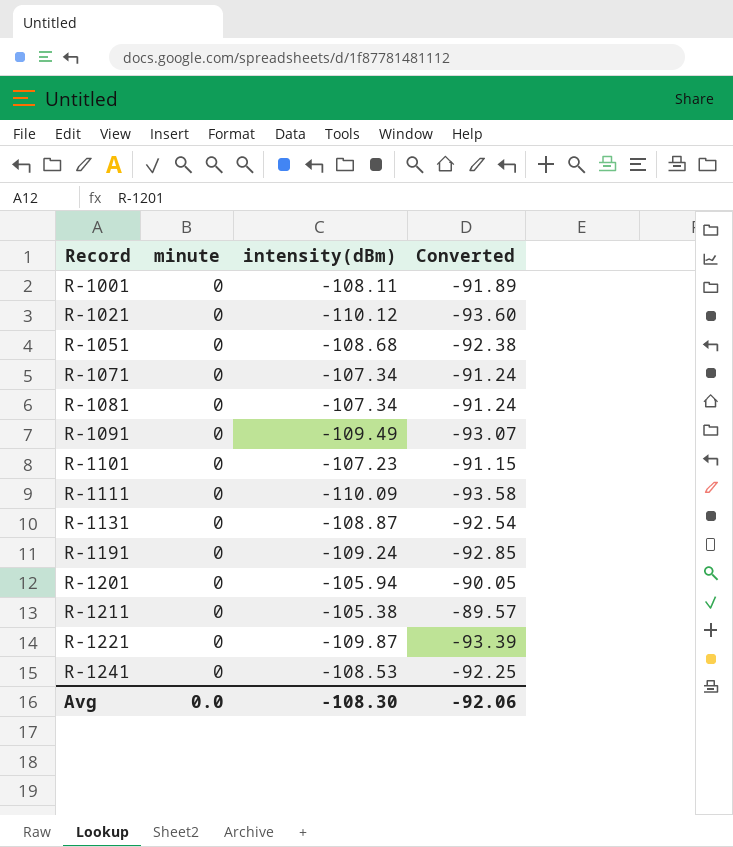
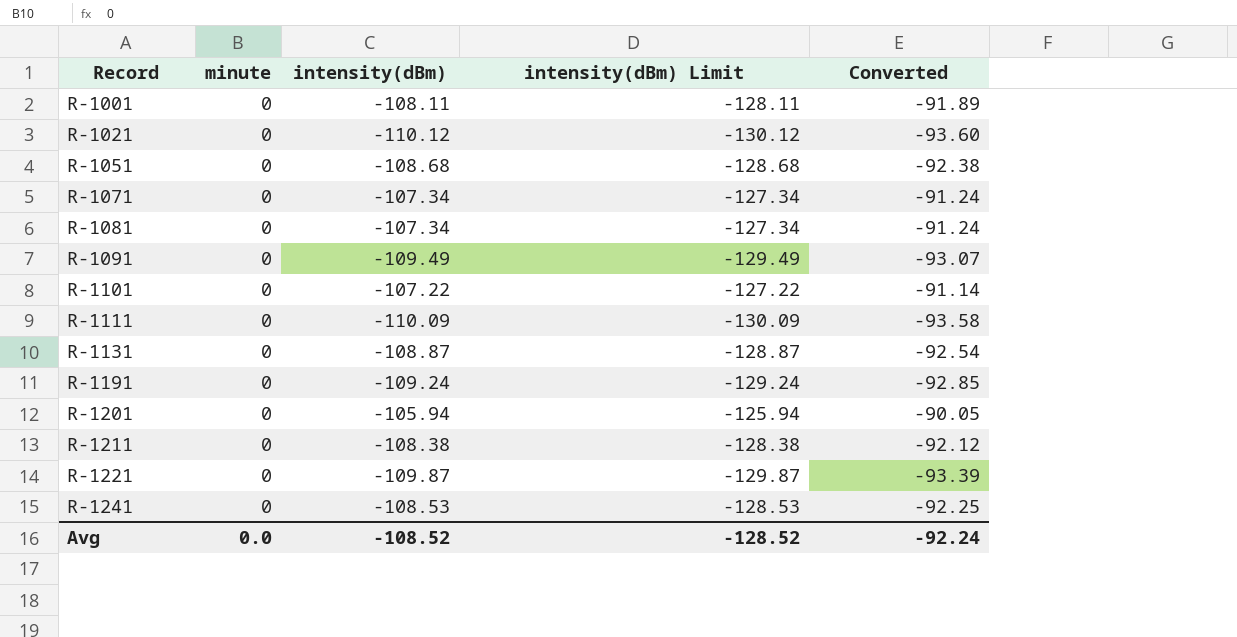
column intensity(dBm) Limit | formula: none -> [intensity(dBm)] - 20
R-1101 | intensity(dBm): -107.23 -> -107.22
R-1101 | Converted: -91.15 -> -91.14
R-1211 | intensity(dBm): -105.38 -> -108.38
R-1211 | Converted: -89.57 -> -92.12
Avg | intensity(dBm): -108.30 -> -108.52
Avg | Converted: -92.06 -> -92.24

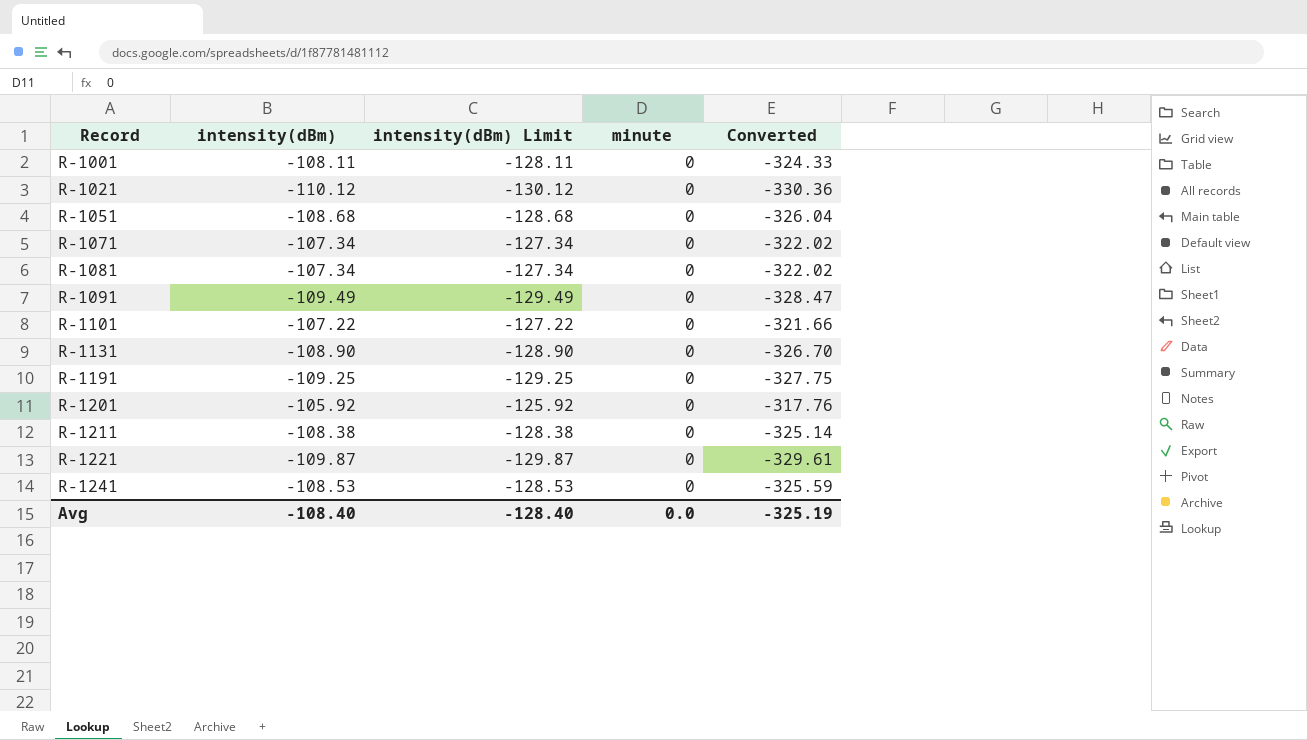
column minute | position: 2 -> 4
column Converted | formula: [intensity(dBm)] * 0.85 -> [intensity(dBm)] * 3
row R-1111: 0 | -110.09 | -130.09 | -93.58 -> none
R-1131 | intensity(dBm): -108.87 -> -108.90
R-1131 | intensity(dBm) Limit: -128.87 -> -128.90
R-1191 | intensity(dBm): -109.24 -> -109.25
R-1191 | intensity(dBm) Limit: -129.24 -> -129.25
R-1201 | intensity(dBm): -105.94 -> -105.92
R-1201 | intensity(dBm) Limit: -125.94 -> -125.92
Avg | intensity(dBm): -108.52 -> -108.40
Avg | intensity(dBm) Limit: -128.52 -> -128.40
Avg | Converted: -92.24 -> -325.19

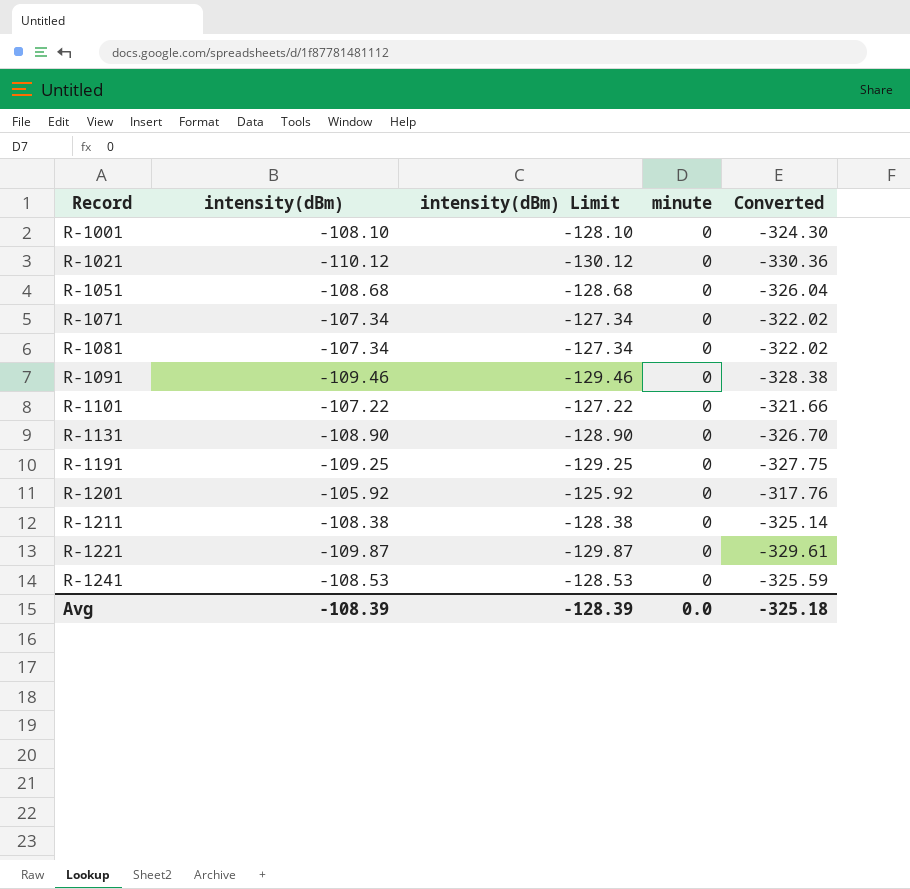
R-1001 | intensity(dBm): -108.11 -> -108.10
R-1001 | intensity(dBm) Limit: -128.11 -> -128.10
R-1001 | Converted: -324.33 -> -324.30
R-1091 | intensity(dBm): -109.49 -> -109.46
R-1091 | intensity(dBm) Limit: -129.49 -> -129.46
R-1091 | Converted: -328.47 -> -328.38
Avg | intensity(dBm): -108.40 -> -108.39
Avg | intensity(dBm) Limit: -128.40 -> -128.39
Avg | Converted: -325.19 -> -325.18

